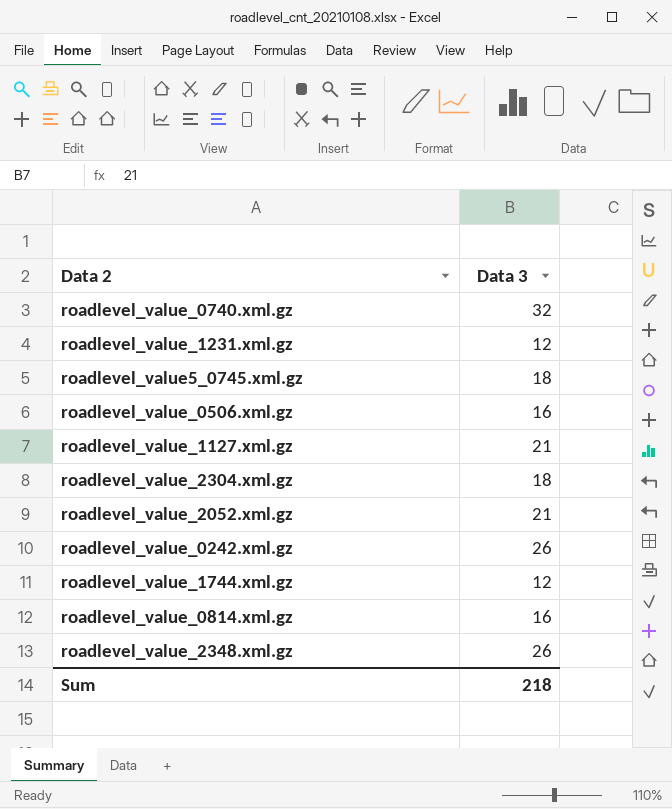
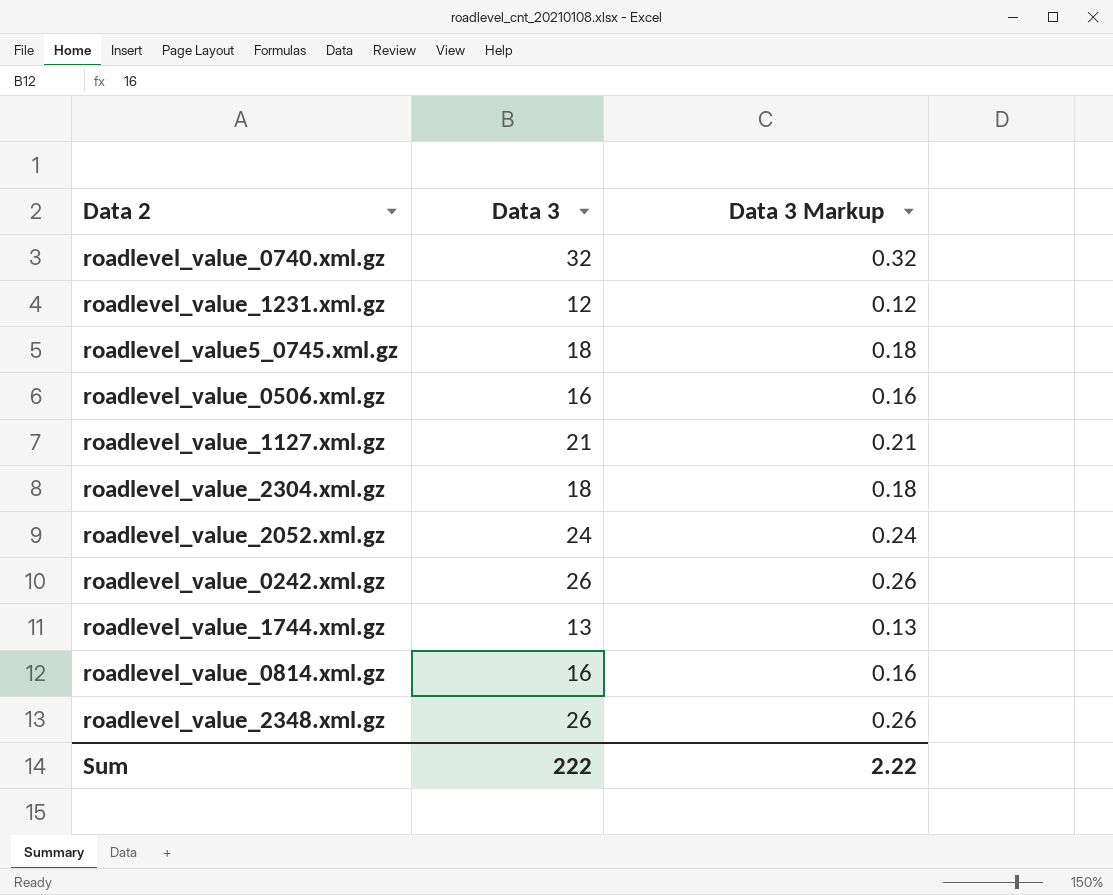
column Data 3 Markup | formula: none -> [Data 3] * 0.01
roadlevel_value_2052.xml.gz | Data 3: 21 -> 24
roadlevel_value_1744.xml.gz | Data 3: 12 -> 13
Sum | Data 3: 218 -> 222

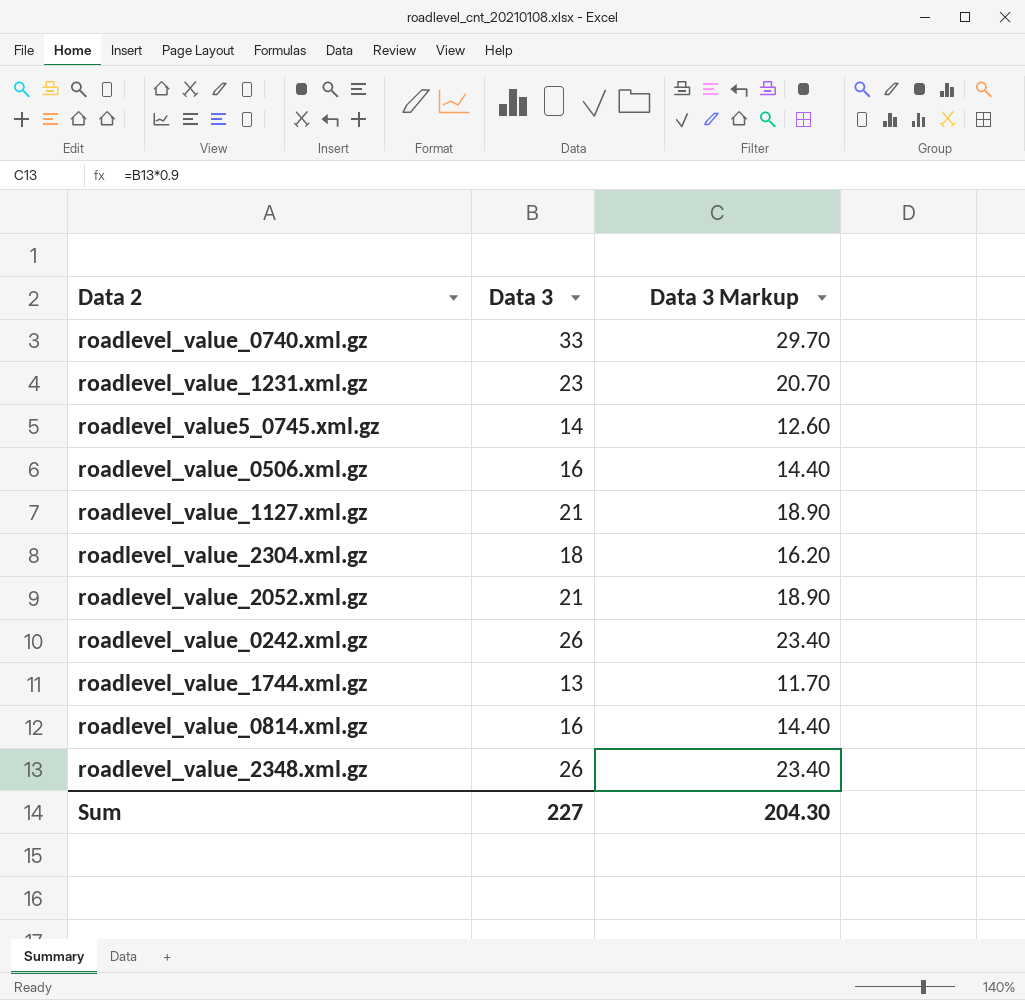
column Data 3 Markup | formula: [Data 3] * 0.01 -> [Data 3] * 0.9
roadlevel_value_0740.xml.gz | Data 3: 32 -> 33
roadlevel_value_1231.xml.gz | Data 3: 12 -> 23
roadlevel_value5_0745.xml.gz | Data 3: 18 -> 14
roadlevel_value_2052.xml.gz | Data 3: 24 -> 21
Sum | Data 3: 222 -> 227
Sum | Data 3 Markup: 2.22 -> 204.30

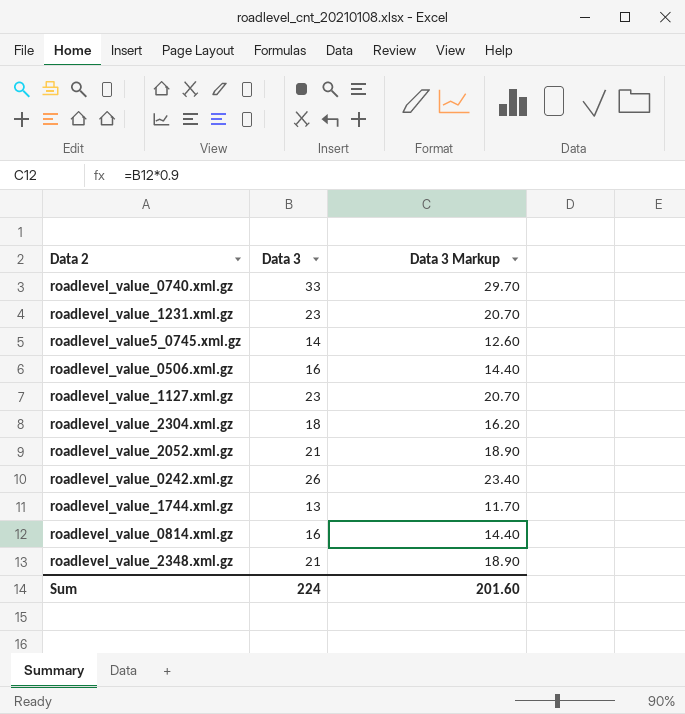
roadlevel_value_1127.xml.gz | Data 3: 21 -> 23
roadlevel_value_1127.xml.gz | Data 3 Markup: 18.90 -> 20.70
roadlevel_value_2348.xml.gz | Data 3: 26 -> 21
roadlevel_value_2348.xml.gz | Data 3 Markup: 23.40 -> 18.90
Sum | Data 3: 227 -> 224
Sum | Data 3 Markup: 204.30 -> 201.60

